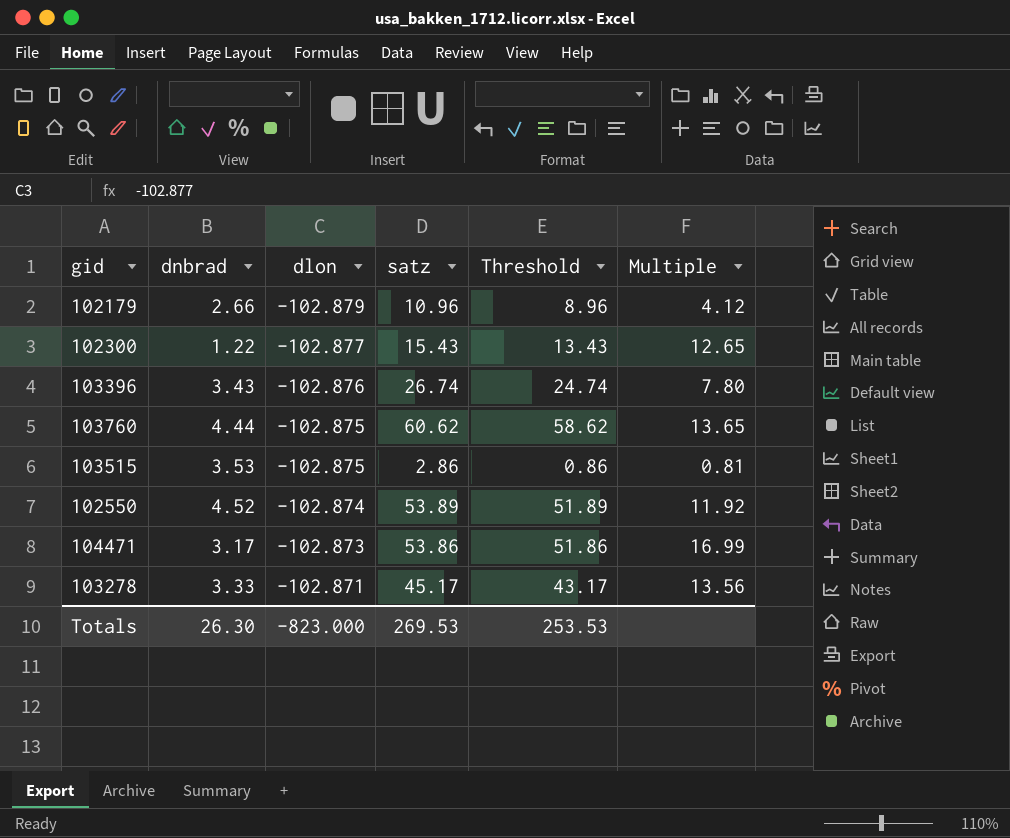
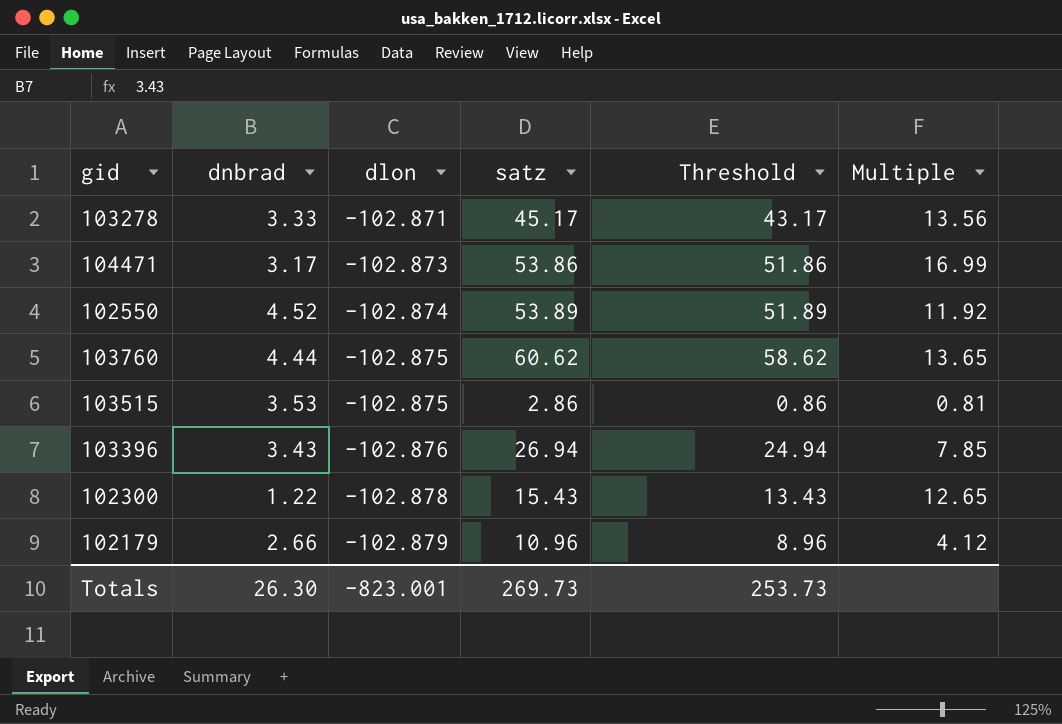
row order: dlon ascending -> dlon descending
103396 | satz: 26.74 -> 26.94
103396 | Threshold: 24.74 -> 24.94
103396 | Multiple: 7.80 -> 7.85
102300 | dlon: -102.877 -> -102.878
Totals | dlon: -823.000 -> -823.001
Totals | satz: 269.53 -> 269.73
Totals | Threshold: 253.53 -> 253.73

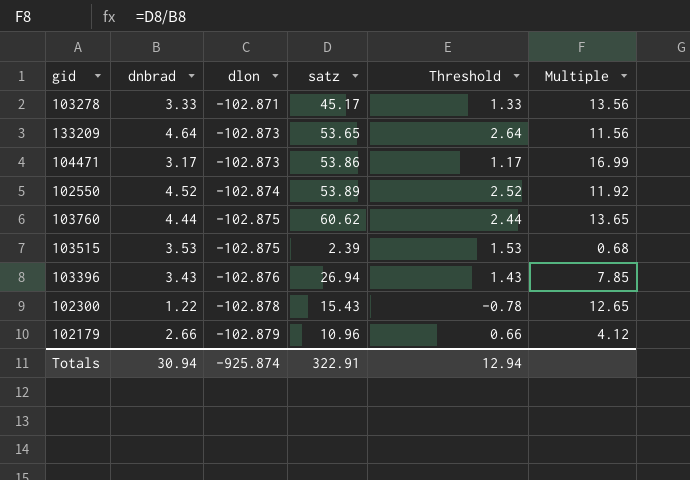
column Threshold | formula: [satz] - 2 -> [dnbrad] - 2
row 133209: none -> 4.64 | -102.873 | 53.65 | 2.64 | 11.56
103515 | satz: 2.86 -> 2.39
103515 | Multiple: 0.81 -> 0.68
Totals | dnbrad: 26.30 -> 30.94
Totals | dlon: -823.001 -> -925.874
Totals | satz: 269.73 -> 322.91
Totals | Threshold: 253.73 -> 12.94

